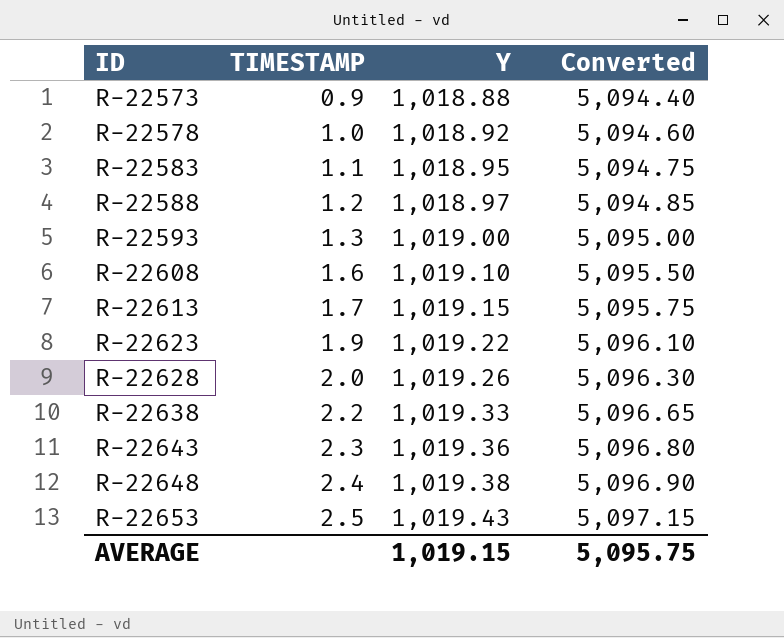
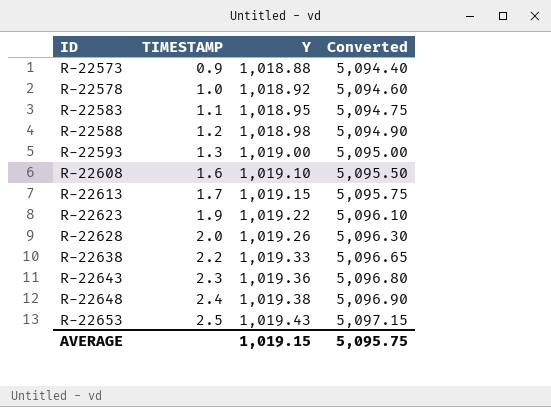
R-22588 | Y: 1,018.97 -> 1,018.98
R-22588 | Converted: 5,094.85 -> 5,094.90

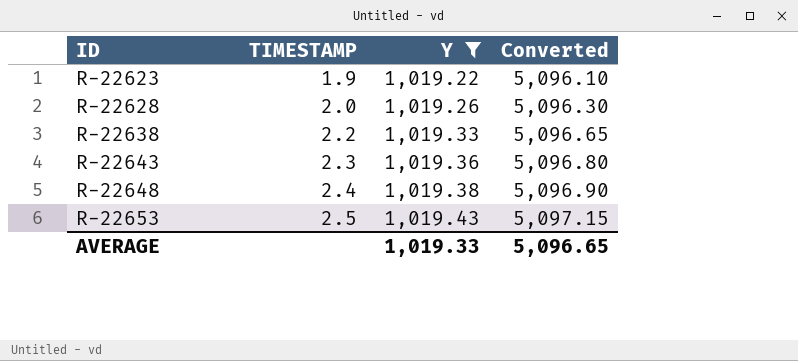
filter: none -> Y >= 1,019.22
AVERAGE | Y: 1,019.15 -> 1,019.33
AVERAGE | Converted: 5,095.75 -> 5,096.65

